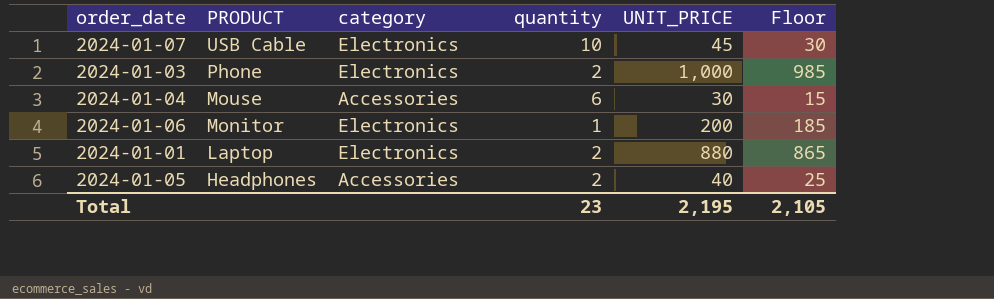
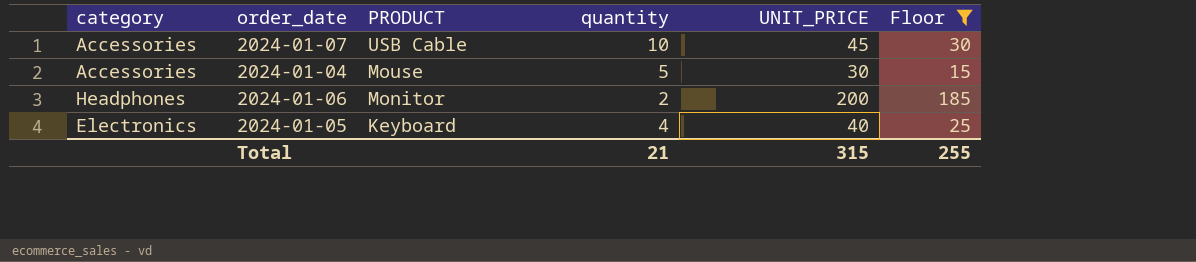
filter: none -> Floor <= 185
column category | position: 3 -> 1
2024-01-07 | category: Electronics -> Accessories
2024-01-04 | quantity: 6 -> 5
2024-01-06 | category: Electronics -> Headphones
2024-01-06 | quantity: 1 -> 2
2024-01-05 | category: Accessories -> Electronics
2024-01-05 | PRODUCT: Headphones -> Keyboard
2024-01-05 | quantity: 2 -> 4
Total | quantity: 23 -> 21
Total | UNIT_PRICE: 2,195 -> 315
Total | Floor: 2,105 -> 255

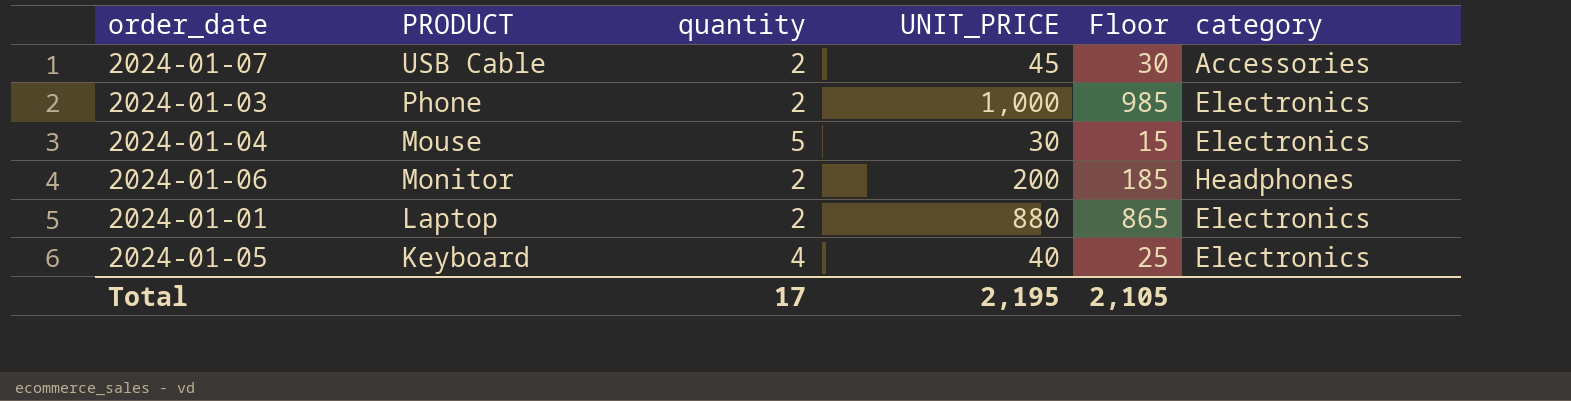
filter: Floor <= 185 -> none
column category | position: 1 -> 6
2024-01-07 | quantity: 10 -> 2
2024-01-04 | category: Accessories -> Electronics
Total | quantity: 21 -> 17
Total | UNIT_PRICE: 315 -> 2,195
Total | Floor: 255 -> 2,105

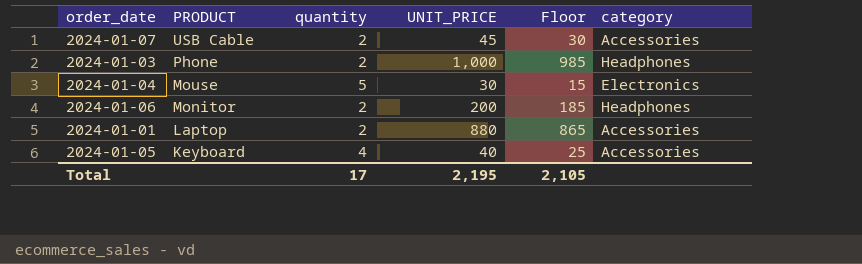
2024-01-03 | category: Electronics -> Headphones
2024-01-01 | category: Electronics -> Accessories
2024-01-05 | category: Electronics -> Accessories

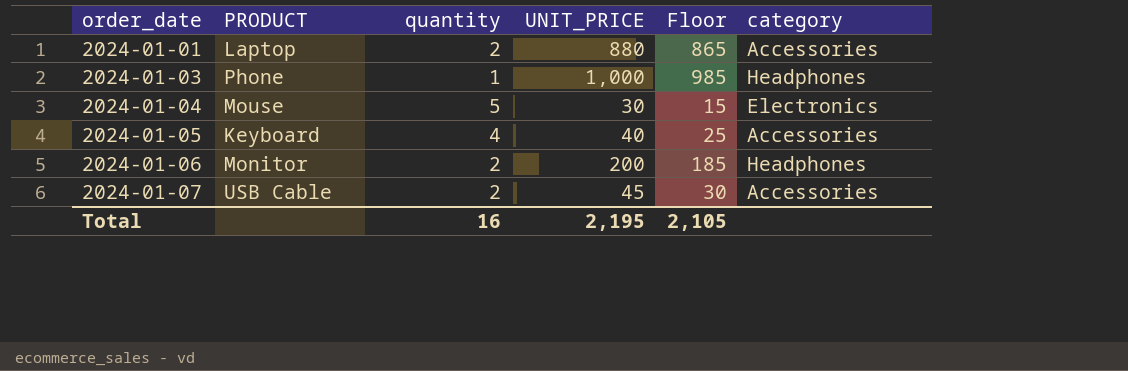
row order: PRODUCT descending -> order_date ascending
2024-01-03 | quantity: 2 -> 1
Total | quantity: 17 -> 16

